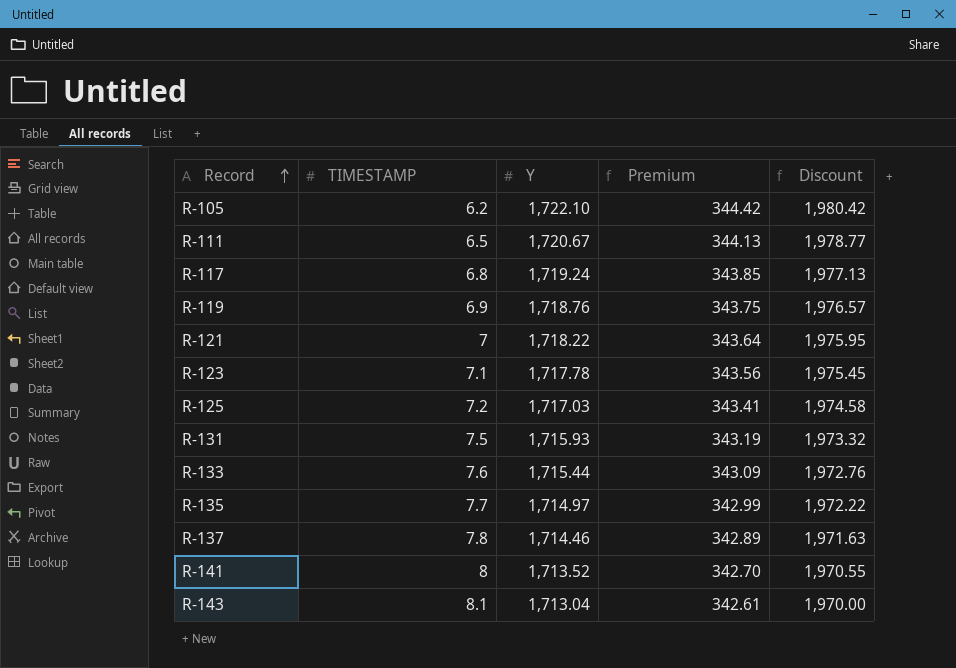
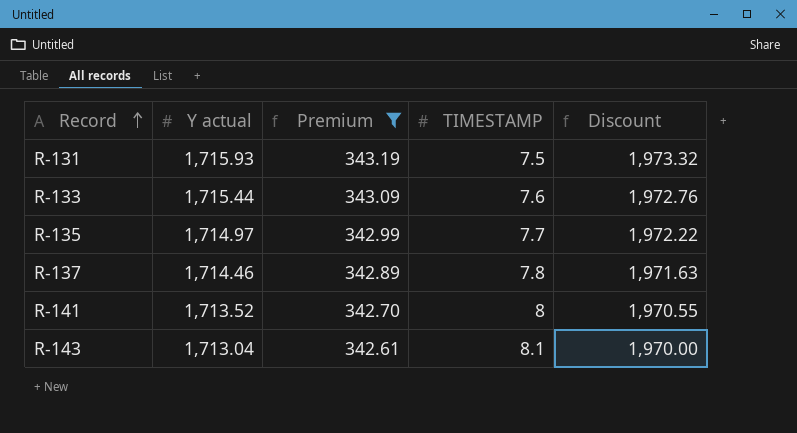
filter: none -> Premium <= 343.19
column name: Y -> Y actual
column TIMESTAMP | position: 2 -> 4

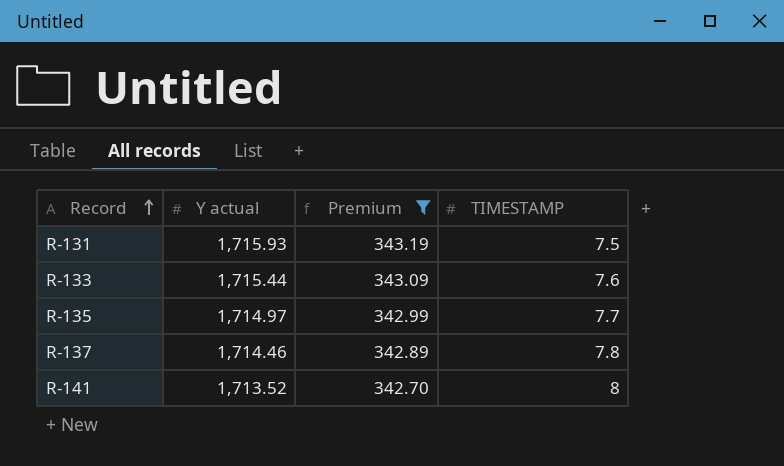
column Discount | formula: [Y actual] * 1.15 -> none
row R-143: 1,713.04 | 342.61 | 8.1 | 1,970.00 -> none

